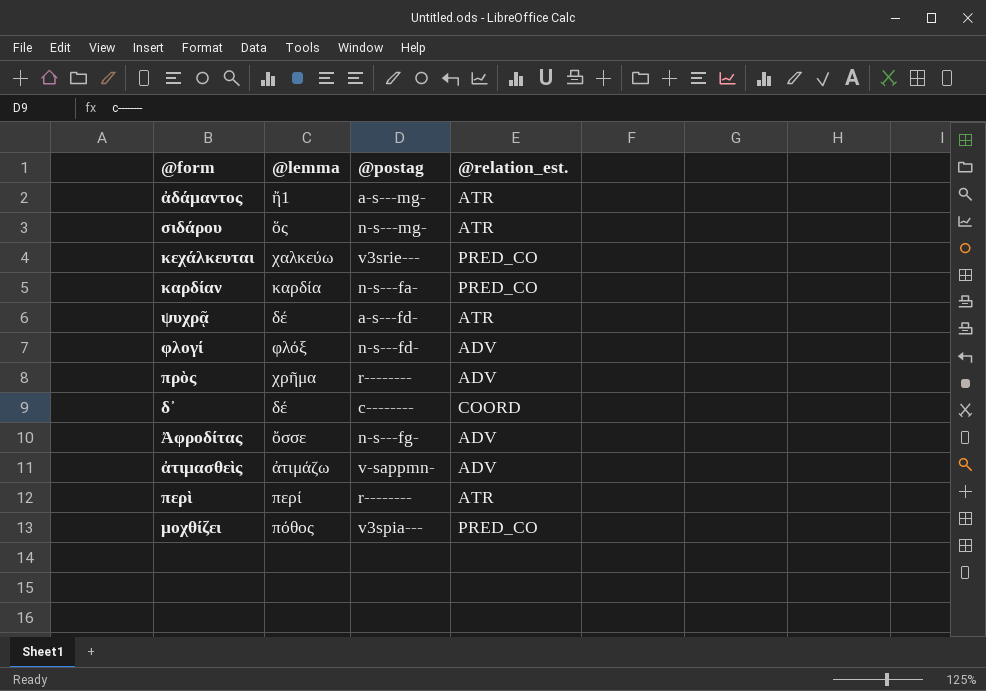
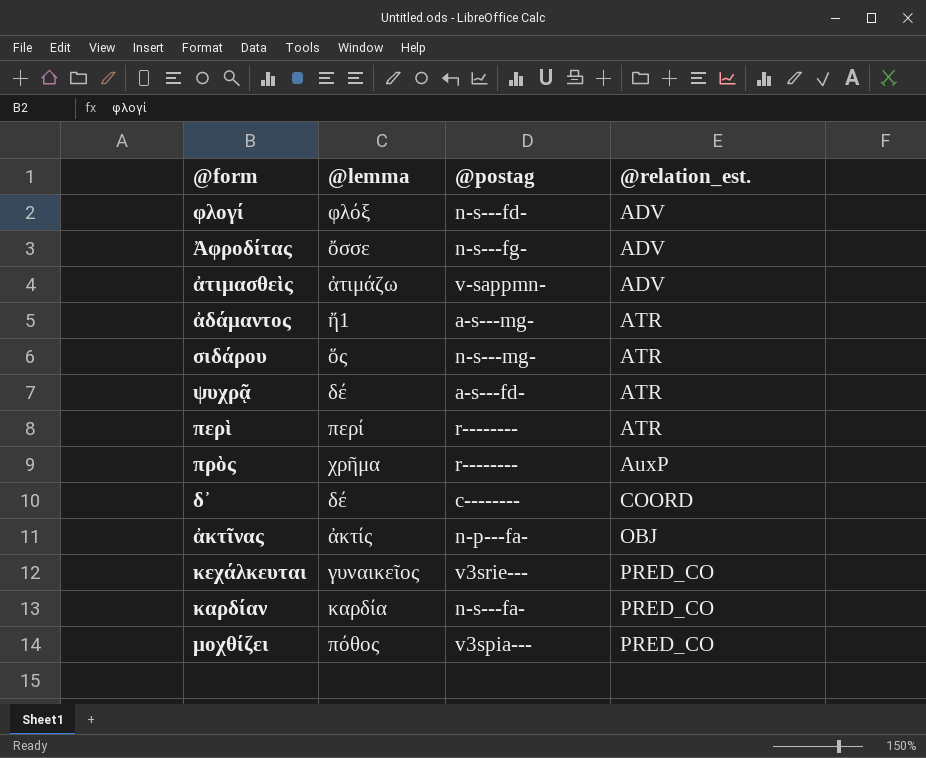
row order: none -> @relation_est. ascending
πρὸς | @relation_est.: ADV -> AuxP
row ἀκτῖνας: none -> ἀκτίς | n-p---fa- | OBJ
κεχάλκευται | @lemma: χαλκεύω -> γυναικεῖος

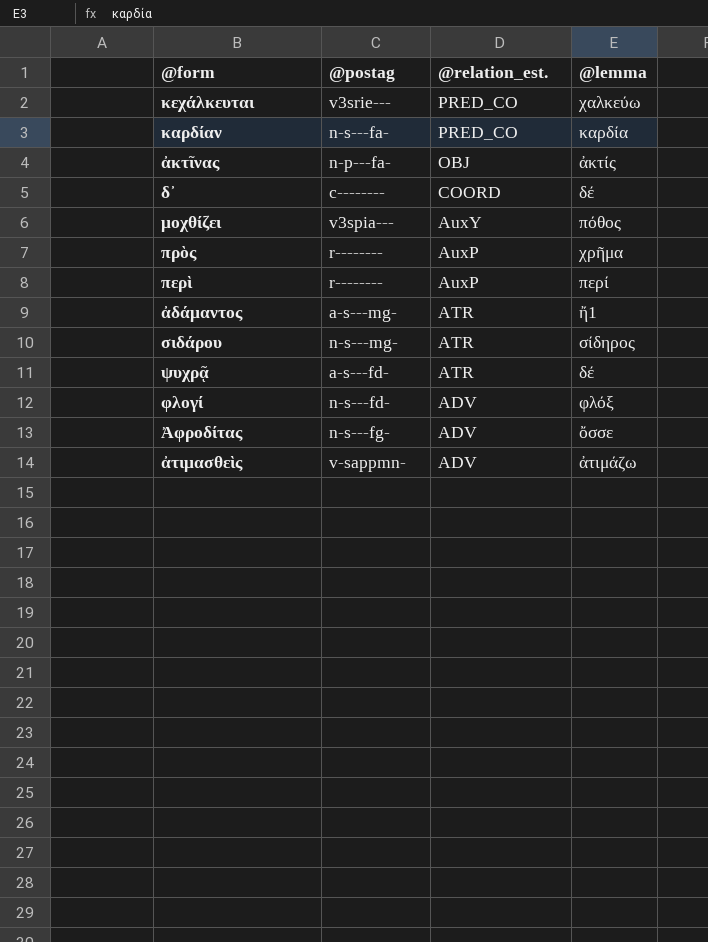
row order: @relation_est. ascending -> @relation_est. descending
column @lemma | position: 2 -> 4
κεχάλκευται | @lemma: γυναικεῖος -> χαλκεύω
μοχθίζει | @relation_est.: PRED_CO -> AuxY
περὶ | @relation_est.: ATR -> AuxP
σιδάρου | @lemma: ὅς -> σίδηρος

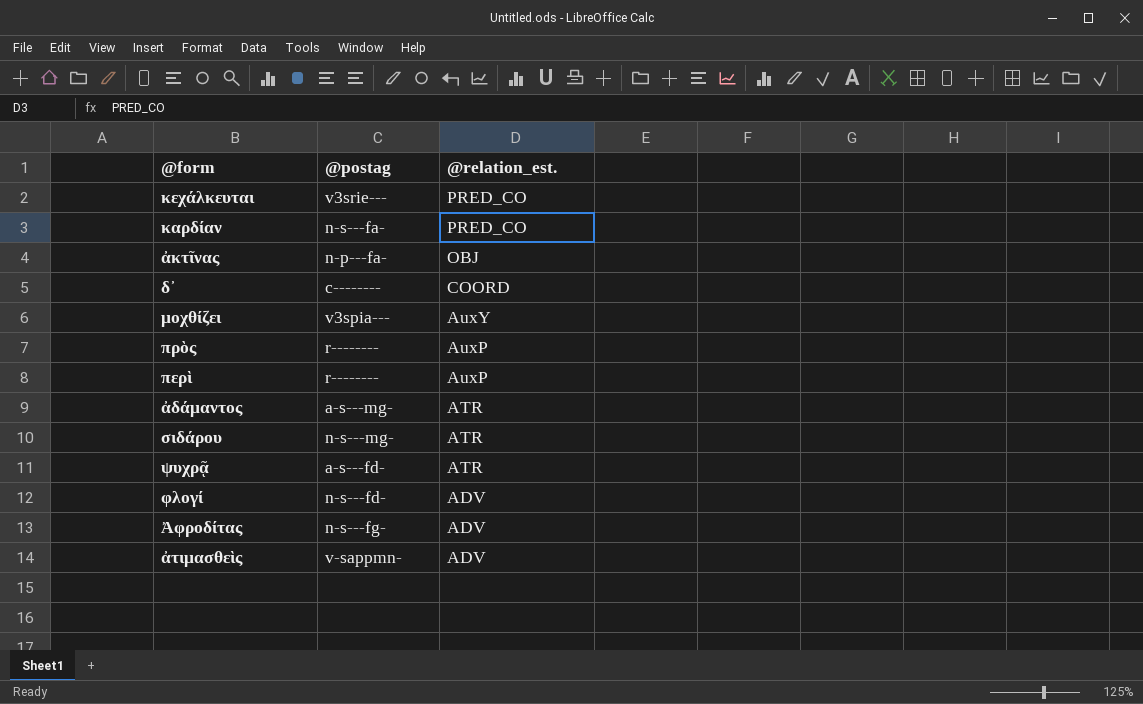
column @lemma | position: 4 -> none

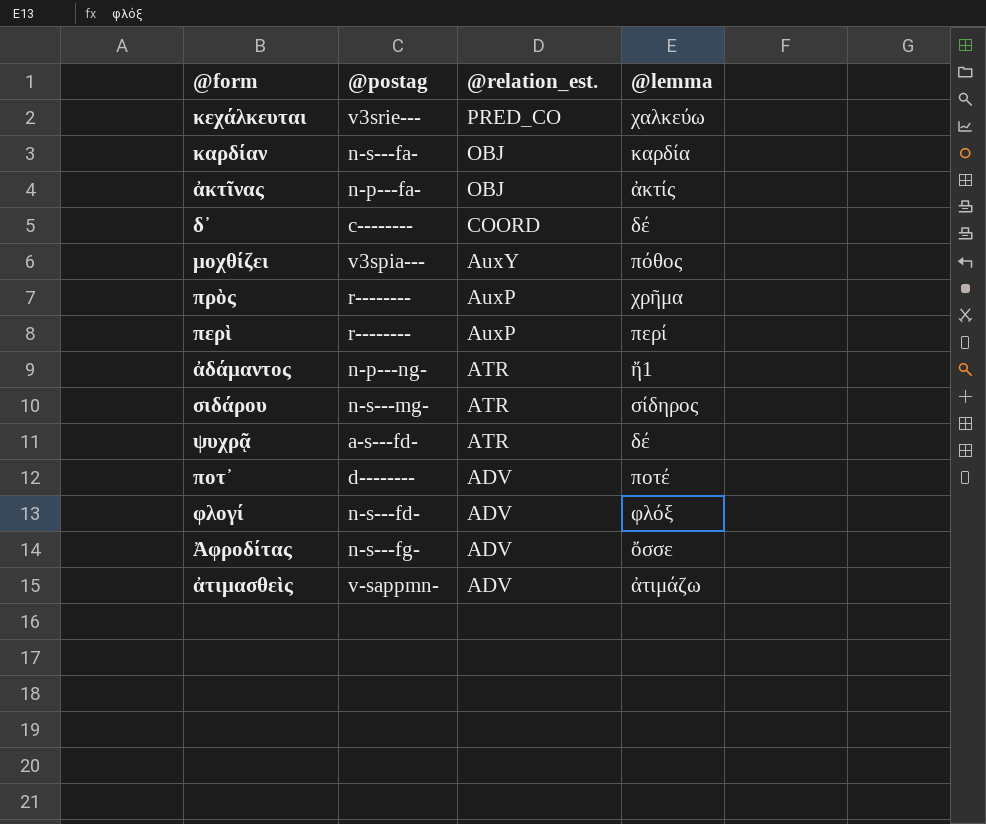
column @lemma | position: none -> 4
καρδίαν | @relation_est.: PRED_CO -> OBJ
ἀδάμαντος | @postag: a-s---mg- -> n-p---ng-
row ποτ᾽: none -> d-------- | ADV | ποτέ

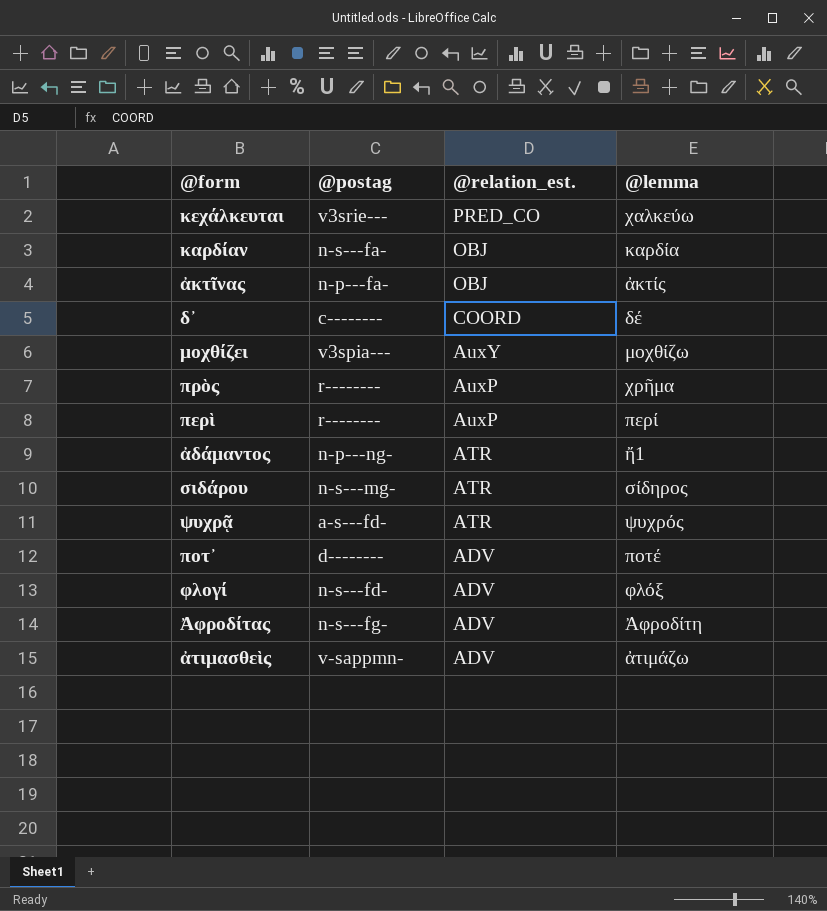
μοχθίζει | @lemma: πόθος -> μοχθίζω
ψυχρᾷ | @lemma: δέ -> ψυχρός
Ἀφροδίτας | @lemma: ὄσσε -> Ἀφροδίτη

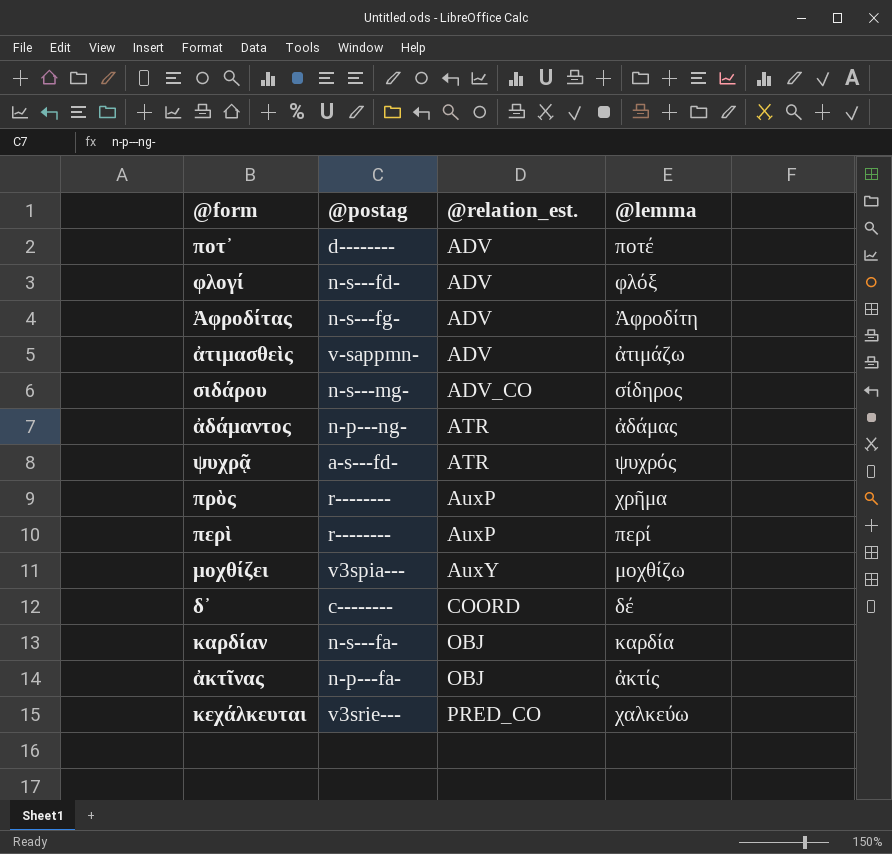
row order: @relation_est. descending -> @relation_est. ascending
σιδάρου | @relation_est.: ATR -> ADV_CO
ἀδάμαντος | @lemma: ἤ1 -> ἀδάμας

